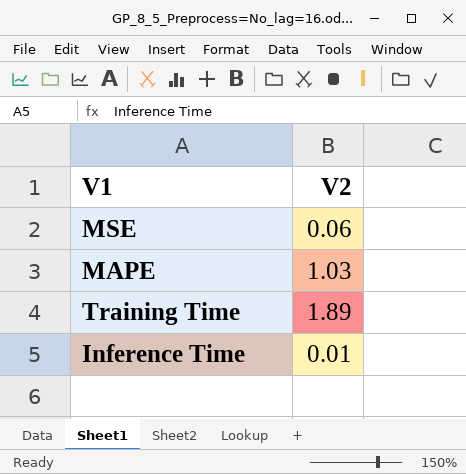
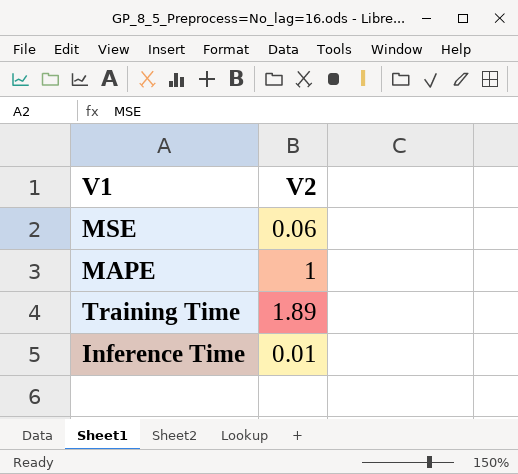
MAPE | V2: 1.03 -> 1

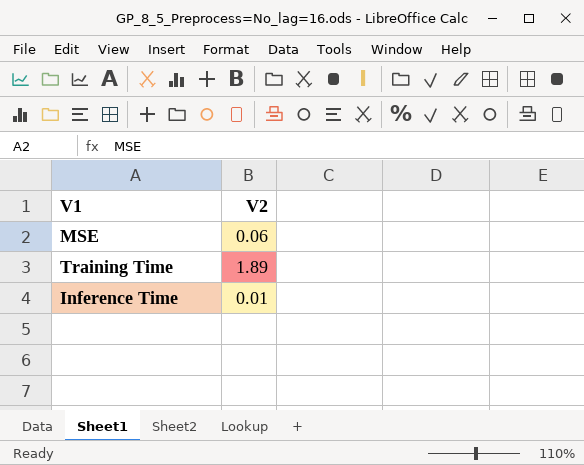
row MAPE: 1 -> none

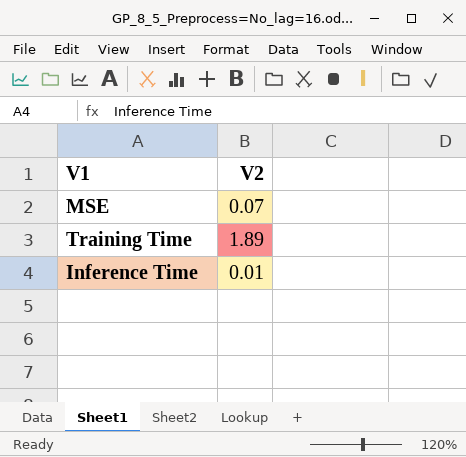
MSE | V2: 0.06 -> 0.07

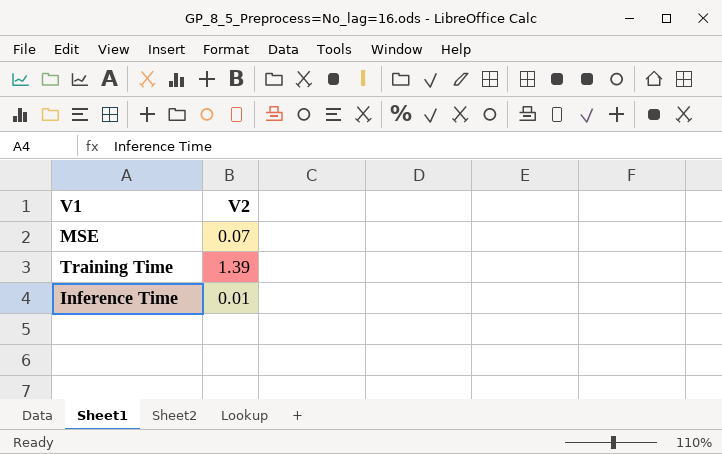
Training Time | V2: 1.89 -> 1.39

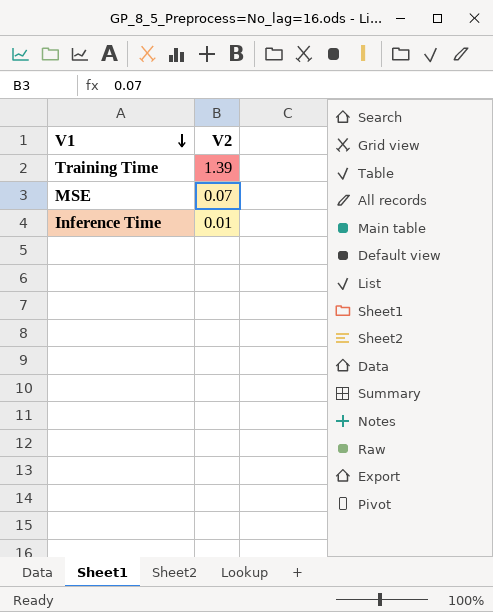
row order: none -> V1 descending

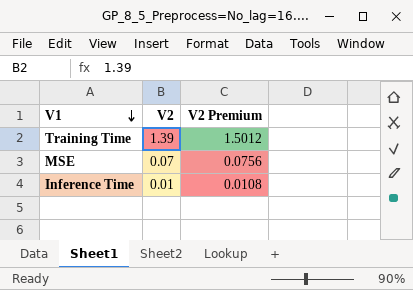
column V2 Premium | formula: none -> [V2] * 1.08

